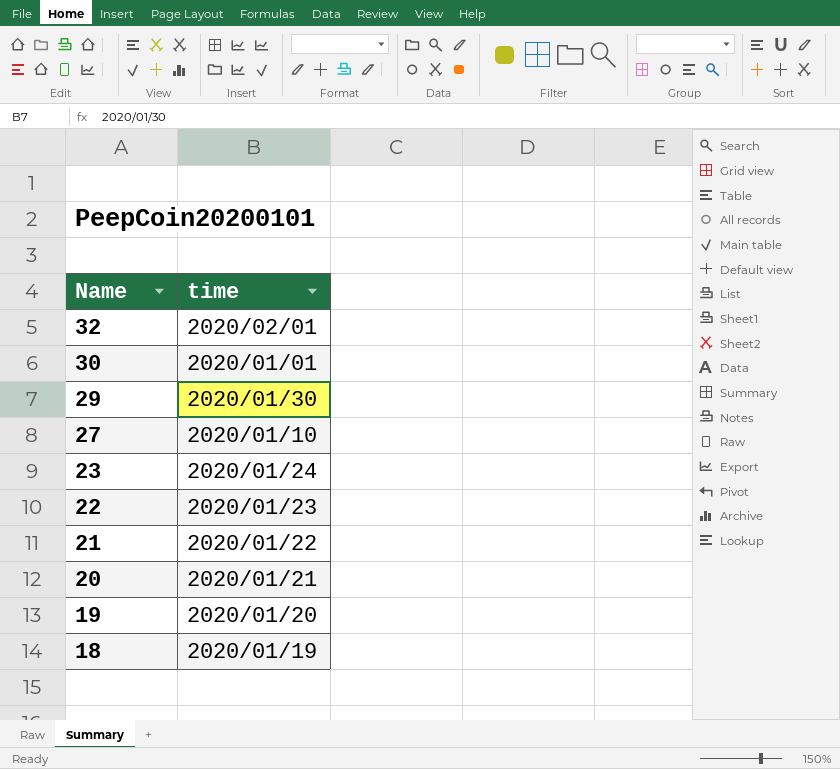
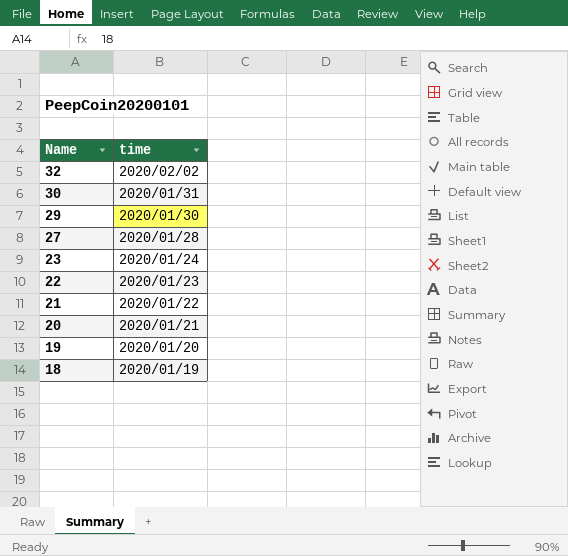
32 | time: 2020/02/01 -> 2020/02/02
30 | time: 2020/01/01 -> 2020/01/31
27 | time: 2020/01/10 -> 2020/01/28

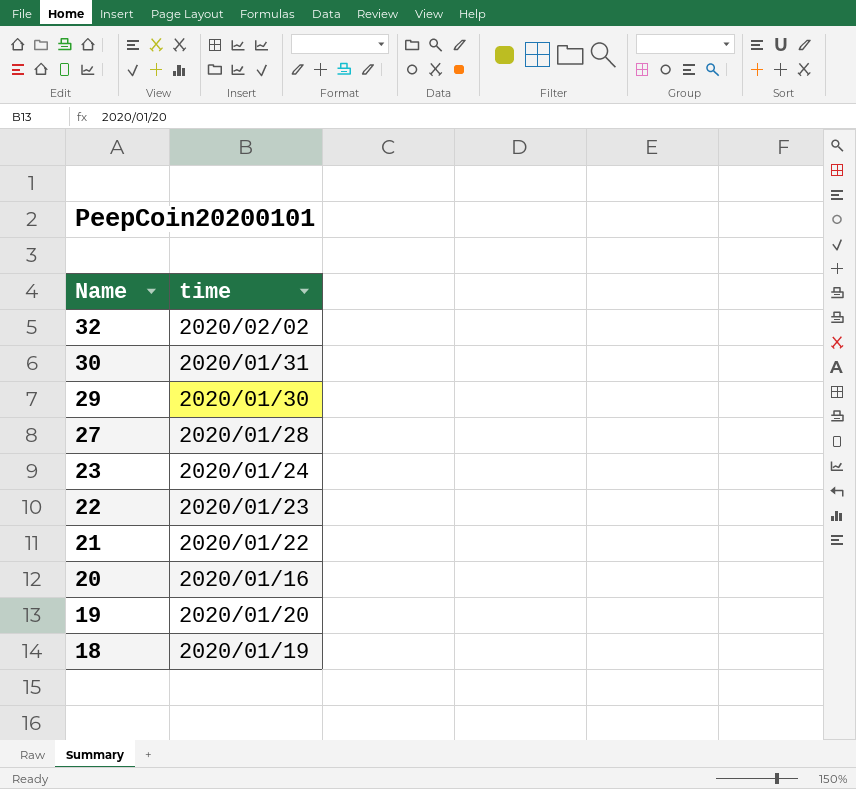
20 | time: 2020/01/21 -> 2020/01/16

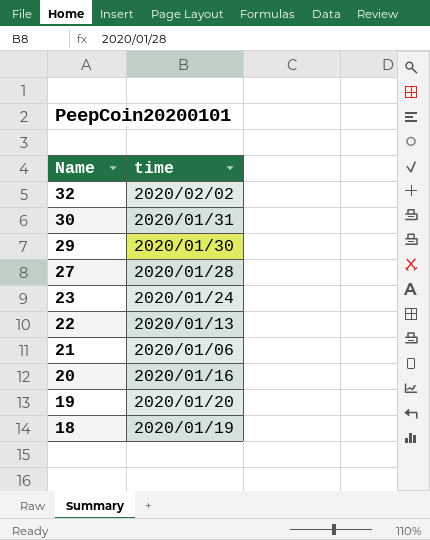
22 | time: 2020/01/23 -> 2020/01/13
21 | time: 2020/01/22 -> 2020/01/06

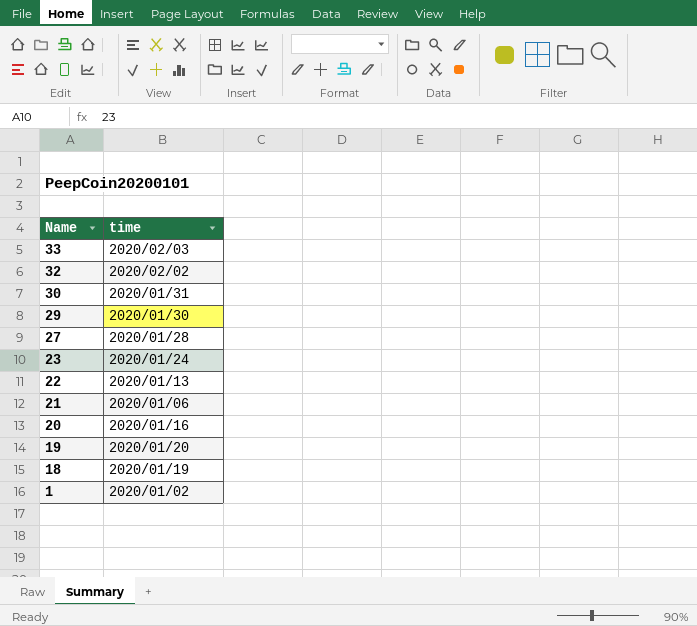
row 33: none -> 2020/02/03
row 1: none -> 2020/01/02

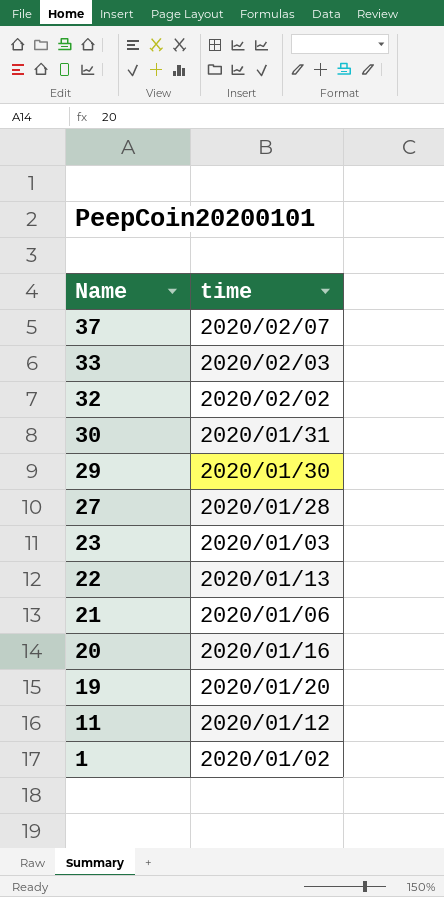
row 18: 2020/01/19 -> none
row 37: none -> 2020/02/07
23 | time: 2020/01/24 -> 2020/01/03
row 11: none -> 2020/01/12

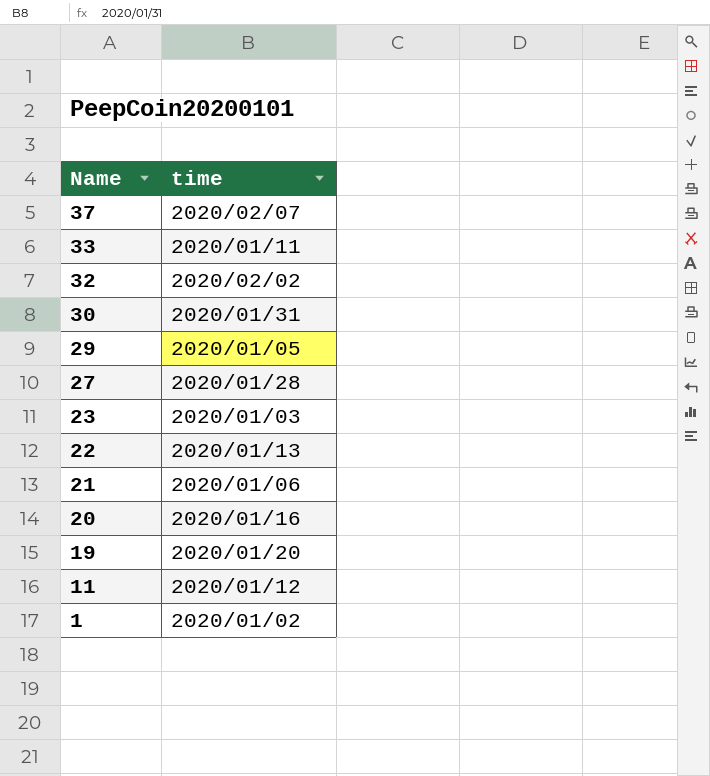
33 | time: 2020/02/03 -> 2020/01/11
29 | time: 2020/01/30 -> 2020/01/05

